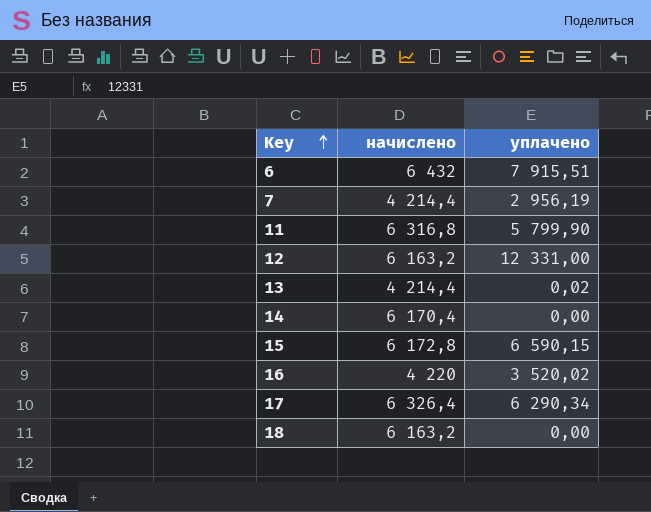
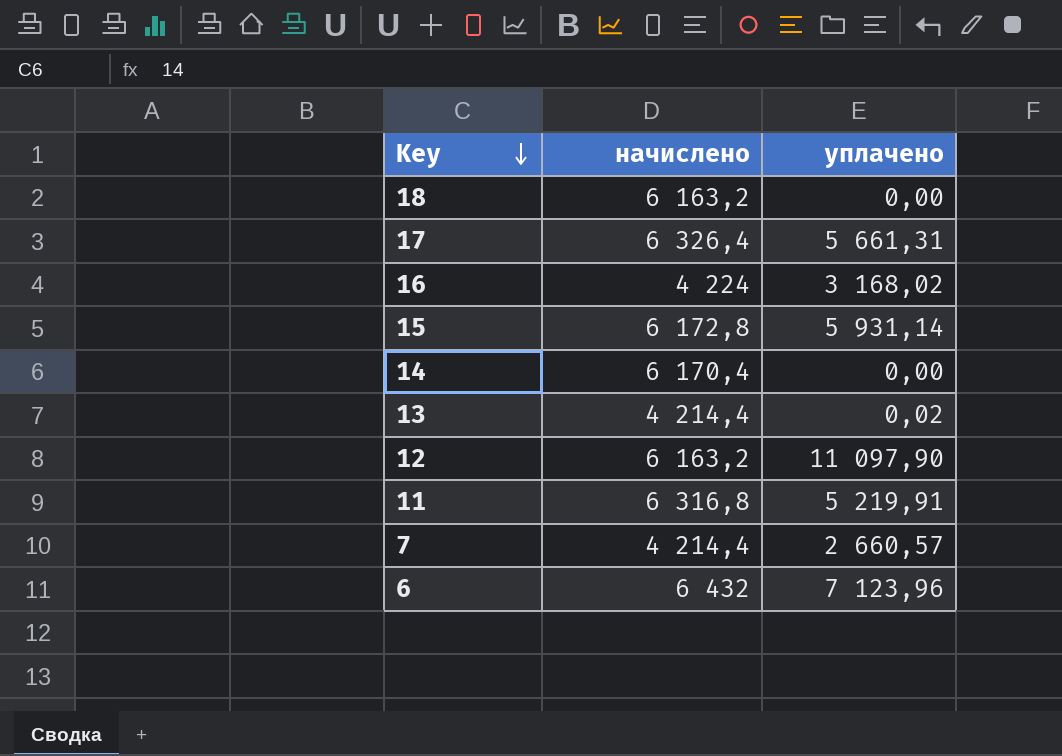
row order: Key ascending -> Key descending
17 | уплачено: 6 290,34 -> 5 661,31
16 | начислено: 4 220 -> 4 224
16 | уплачено: 3 520,02 -> 3 168,02
15 | уплачено: 6 590,15 -> 5 931,14
12 | уплачено: 12 331,00 -> 11 097,90
11 | уплачено: 5 799,90 -> 5 219,91
7 | уплачено: 2 956,19 -> 2 660,57
6 | уплачено: 7 915,51 -> 7 123,96

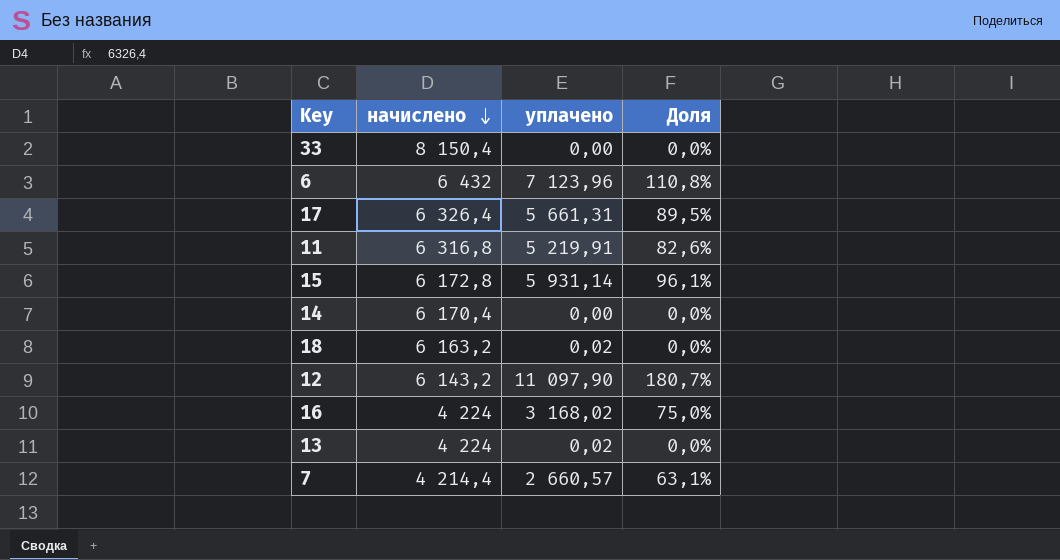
row order: Key descending -> начислено descending
column Доля | formula: none -> [уплачено] / [начислено]
row 33: none -> 8 150,4 | 0,00 | 0,0%
18 | уплачено: 0,00 -> 0,02
12 | начислено: 6 163,2 -> 6 143,2
13 | начислено: 4 214,4 -> 4 224

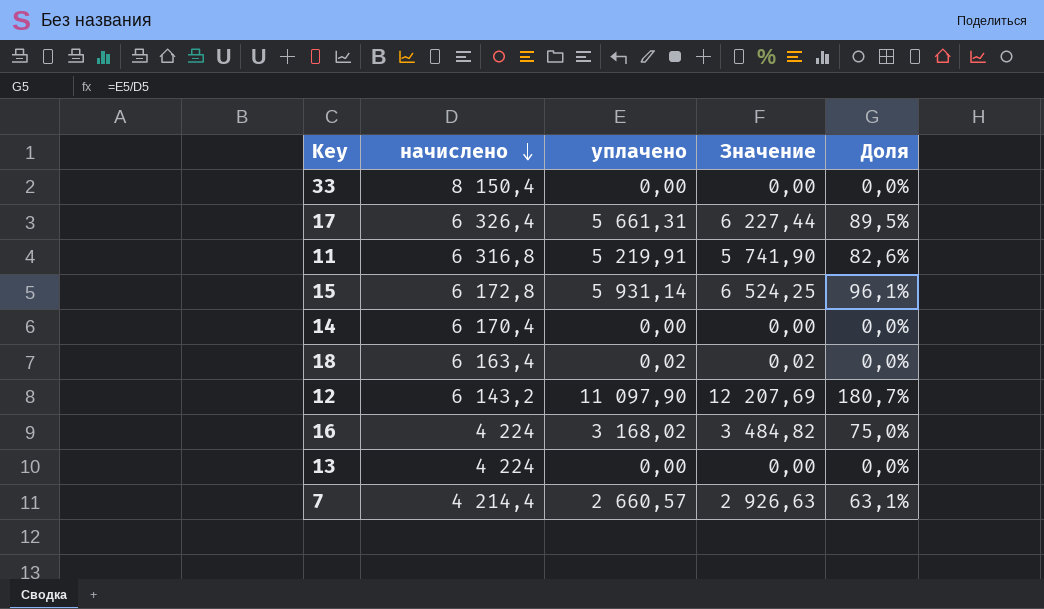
column Значение | formula: none -> [уплачено] * 1,1
row 6: 6 432 | 7 123,96 | 110,8% -> none
18 | начислено: 6 163,2 -> 6 163,4
13 | уплачено: 0,02 -> 0,00

